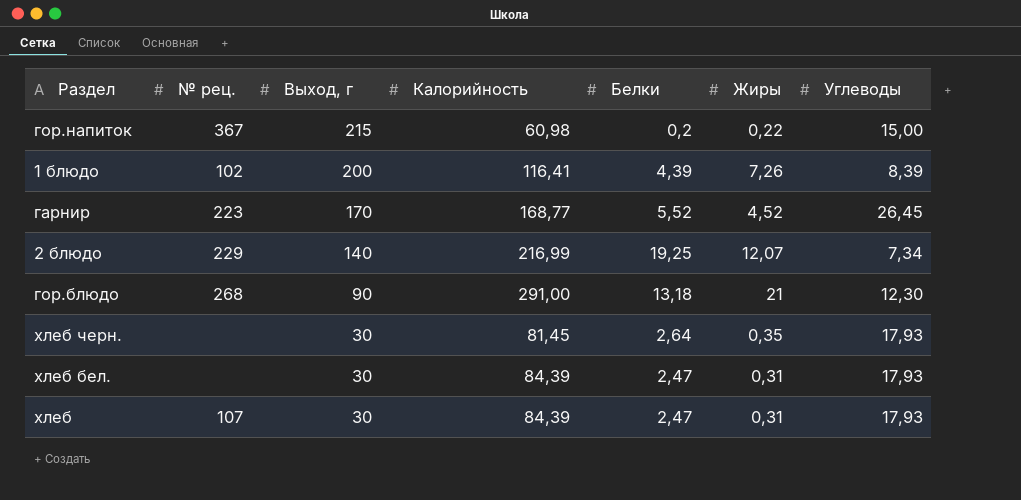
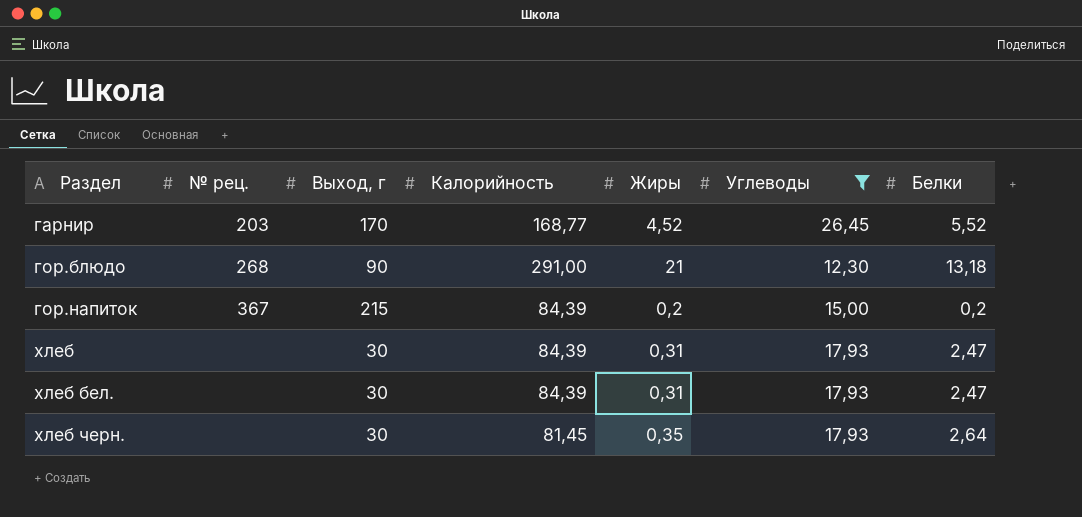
filter: none -> Углеводы >= 12,30
row order: Выход, г descending -> Раздел ascending
column Белки | position: 5 -> 7
гарнир | № рец.: 223 -> 203
гор.напиток | Калорийность: 60,98 -> 84,39
гор.напиток | Жиры: 0,22 -> 0,2
хлеб | № рец.: 107 -> none

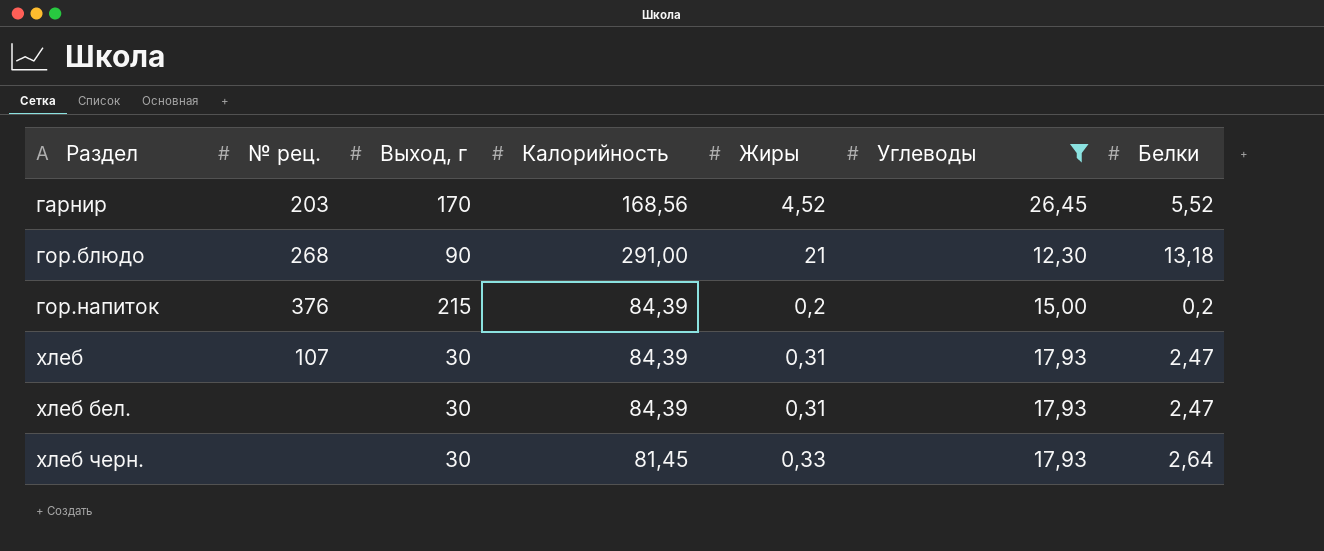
гарнир | Калорийность: 168,77 -> 168,56
гор.напиток | № рец.: 367 -> 376
хлеб | № рец.: none -> 107
хлеб черн. | Жиры: 0,35 -> 0,33

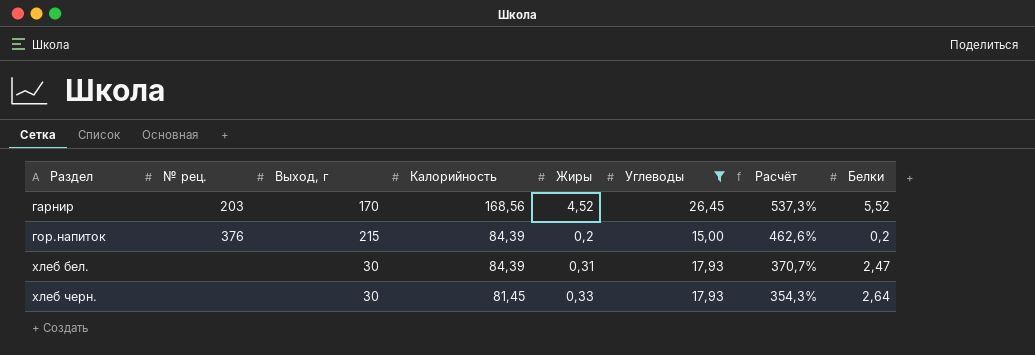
column Расчёт | formula: none -> ([Калорийность] - [Углеводы]) / [Углеводы]
row гор.блюдо: 268 | 90 | 291,00 | 21 | 12,30 | 13,18 -> none
row хлеб: 107 | 30 | 84,39 | 0,31 | 17,93 | 2,47 -> none

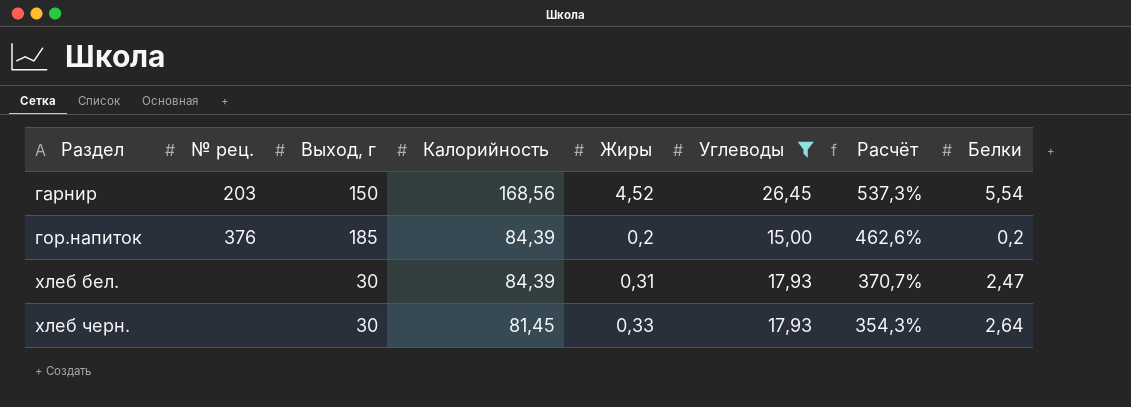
гарнир | Выход, г: 170 -> 150
гарнир | Белки: 5,52 -> 5,54
гор.напиток | Выход, г: 215 -> 185

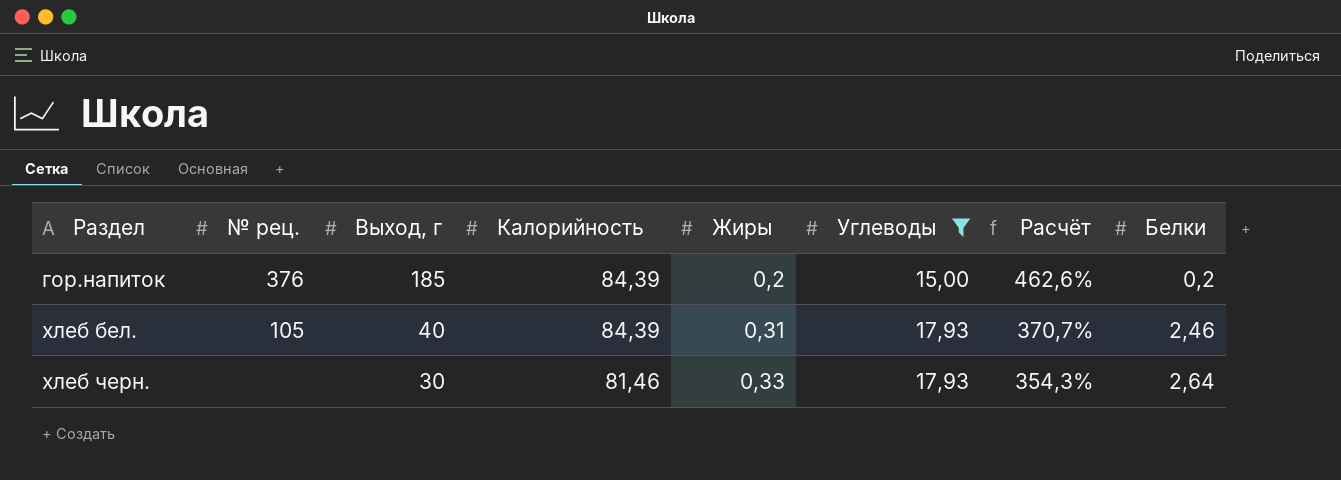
row гарнир: 203 | 150 | 168,56 | 4,52 | 26,45 | 537,3% | 5,54 -> none
хлеб бел. | № рец.: none -> 105
хлеб бел. | Выход, г: 30 -> 40
хлеб бел. | Белки: 2,47 -> 2,46
хлеб черн. | Калорийность: 81,45 -> 81,46

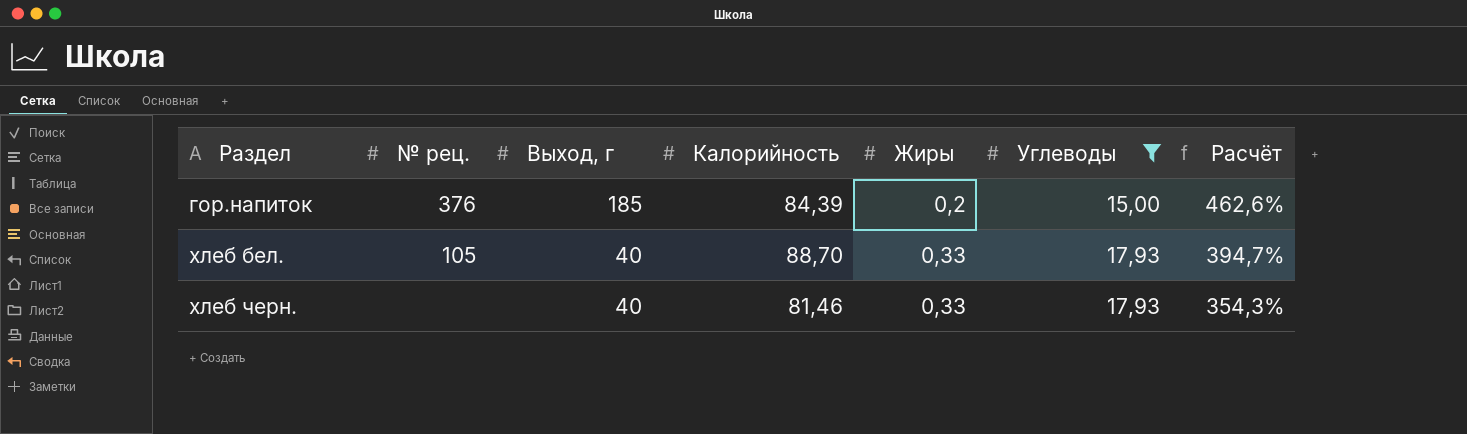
column Белки | position: 8 -> none
хлеб бел. | Калорийность: 84,39 -> 88,70
хлеб бел. | Жиры: 0,31 -> 0,33
хлеб бел. | Расчёт: 370,7% -> 394,7%
хлеб черн. | Выход, г: 30 -> 40

